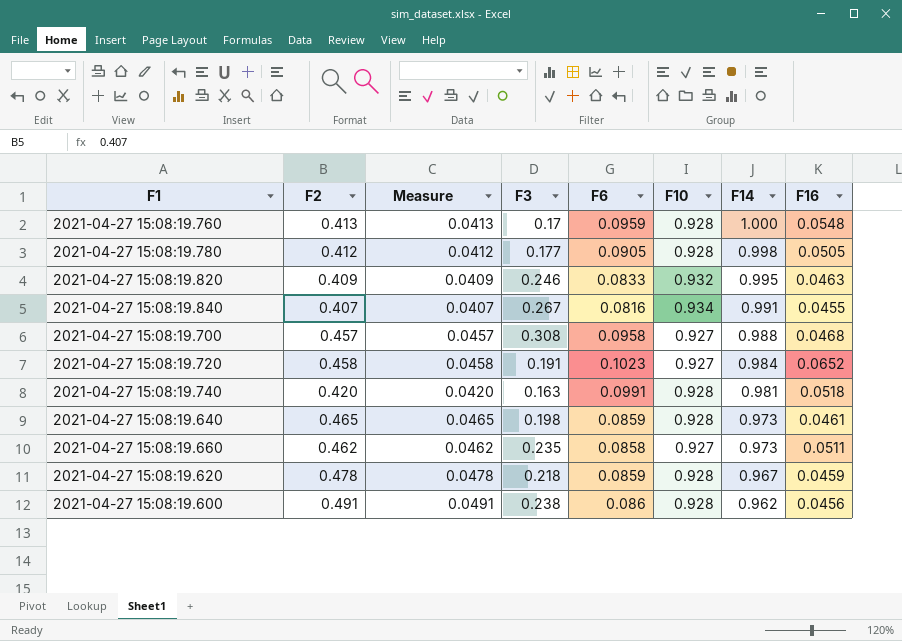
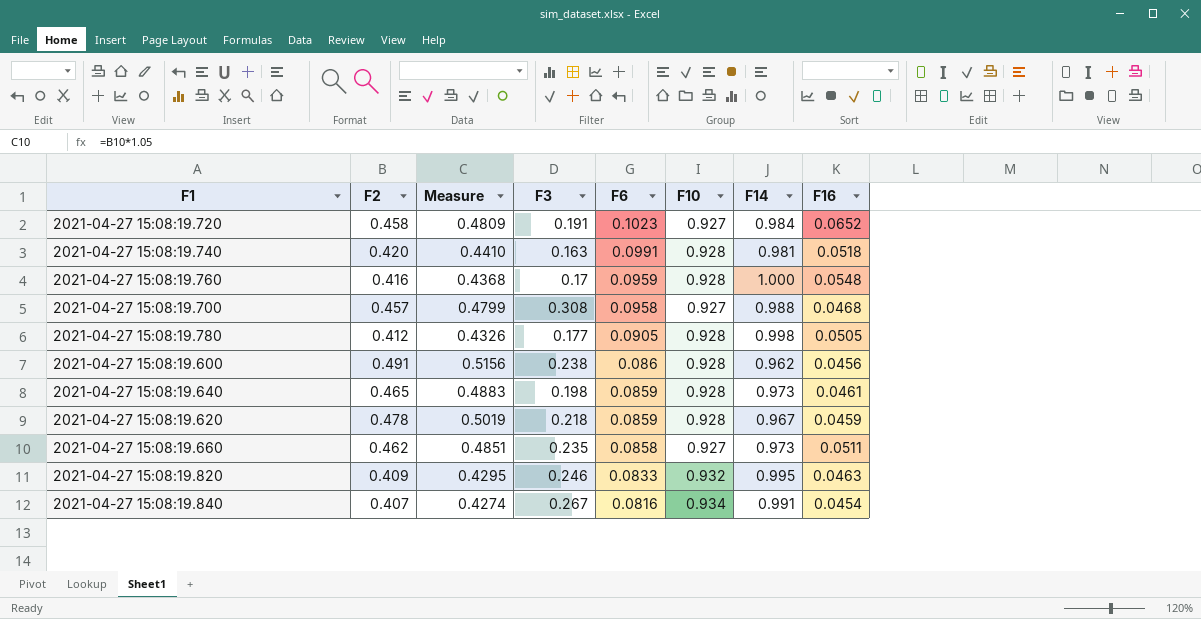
row order: F14 descending -> F6 descending
column Measure | formula: [F2] * 0.1 -> [F2] * 1.05
2021-04-27 15:08:19.760 | F2: 0.413 -> 0.416
2021-04-27 15:08:19.840 | F16: 0.0455 -> 0.0454

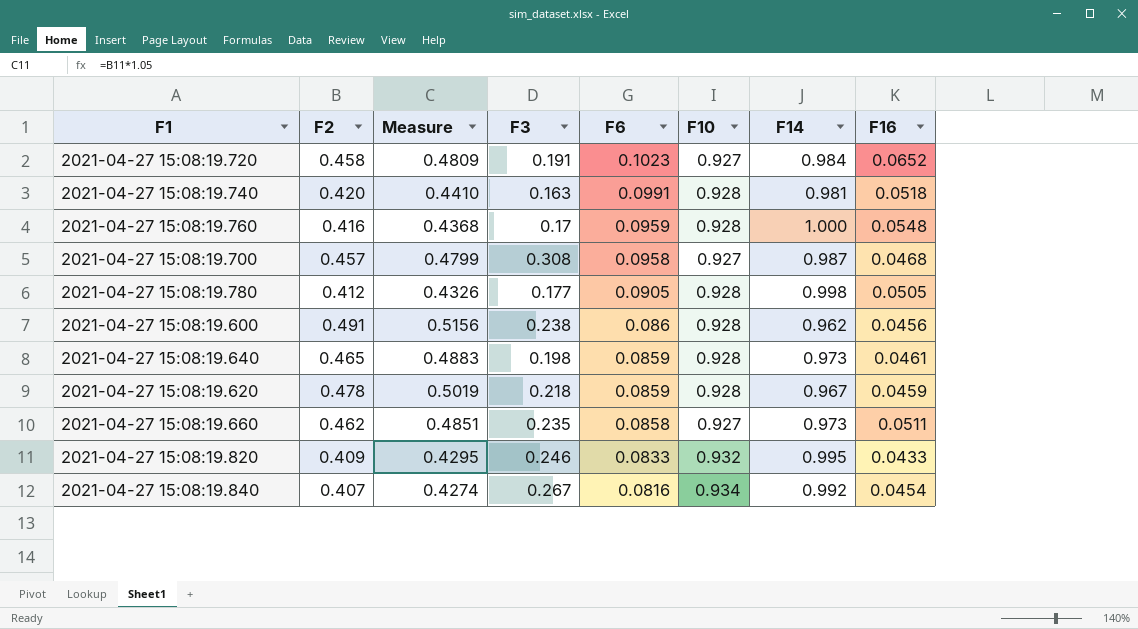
2021-04-27 15:08:19.700 | F14: 0.988 -> 0.987
2021-04-27 15:08:19.820 | F16: 0.0463 -> 0.0433
2021-04-27 15:08:19.840 | F14: 0.991 -> 0.992

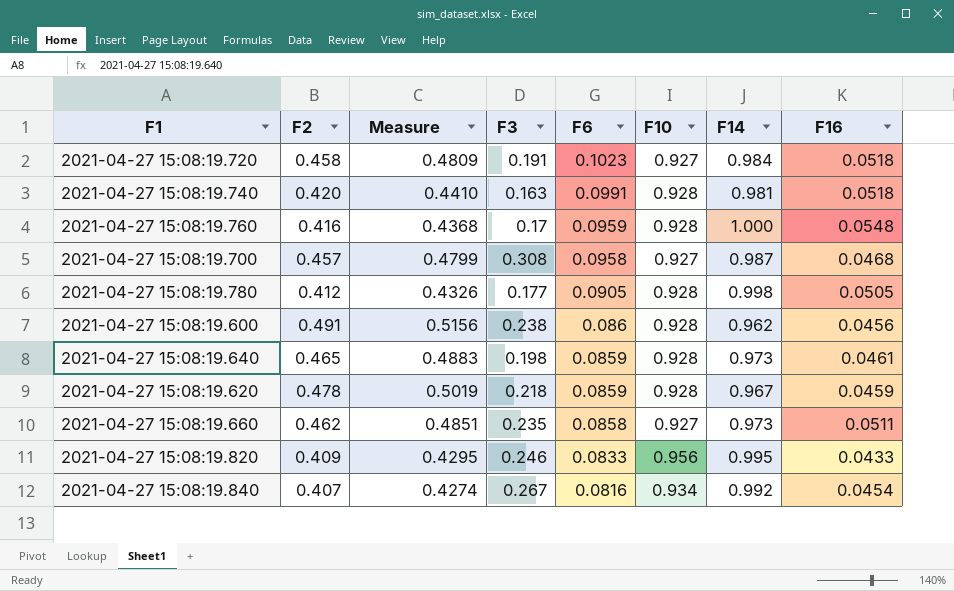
2021-04-27 15:08:19.720 | F16: 0.0652 -> 0.0518
2021-04-27 15:08:19.820 | F10: 0.932 -> 0.956

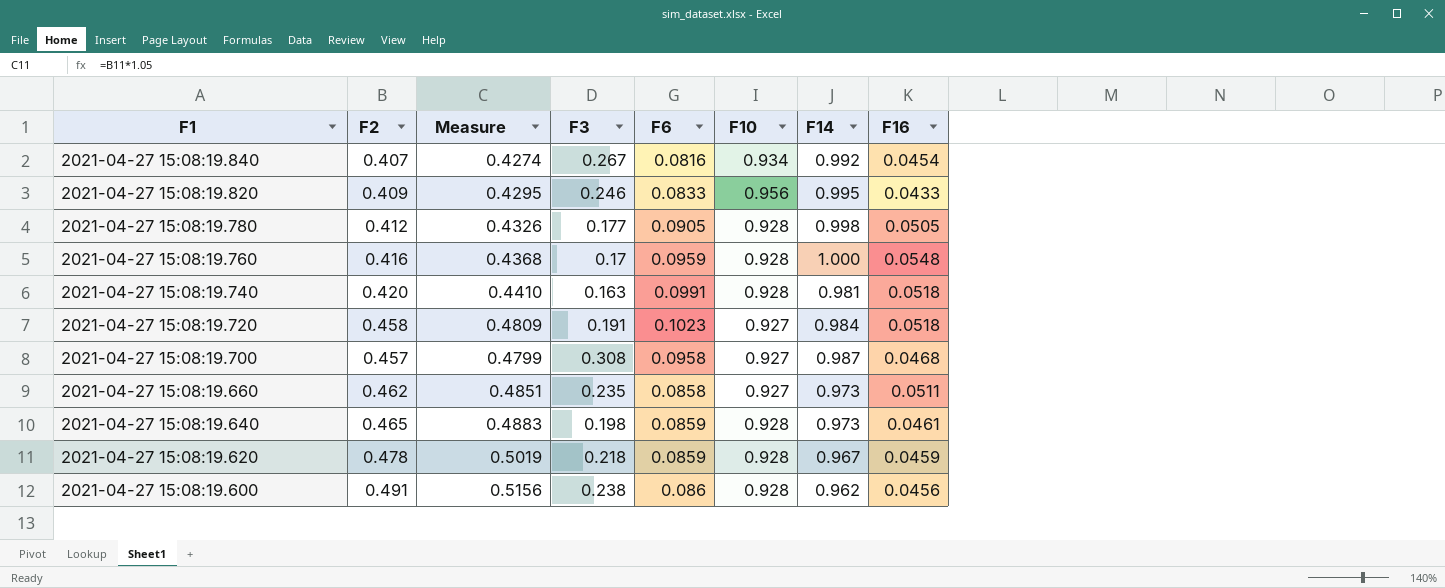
row order: F6 descending -> F1 descending

